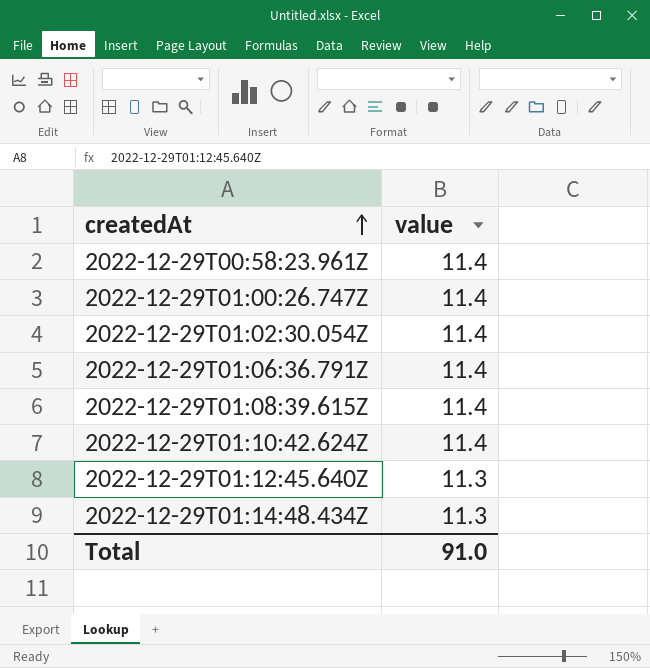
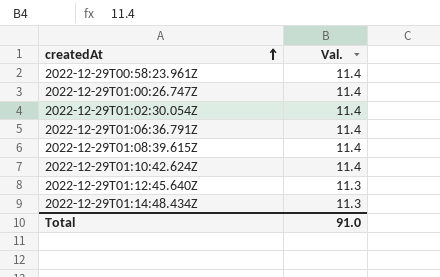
column name: value -> Val.

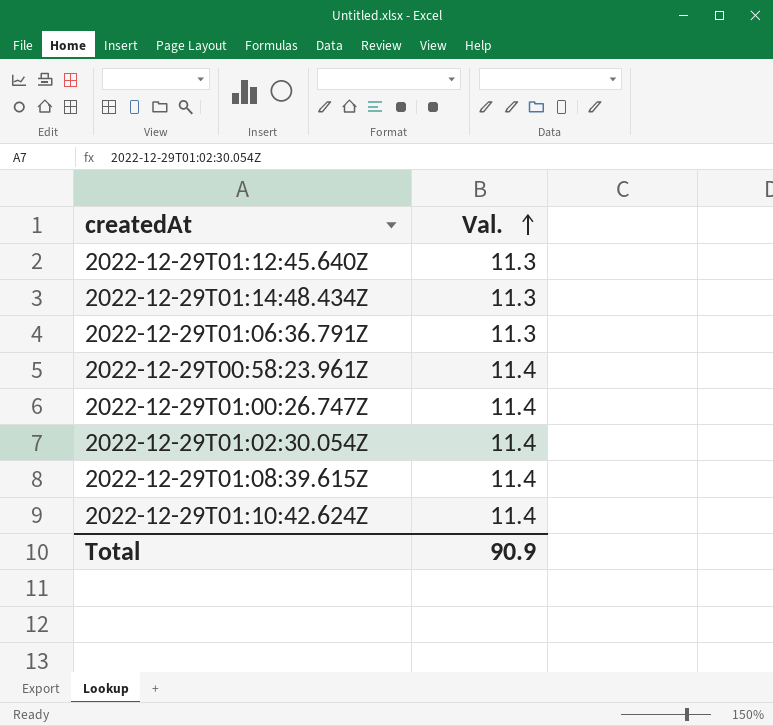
row order: createdAt ascending -> Val. ascending
2022-12-29T01:06:36.791Z | Val.: 11.4 -> 11.3
Total | Val.: 91.0 -> 90.9

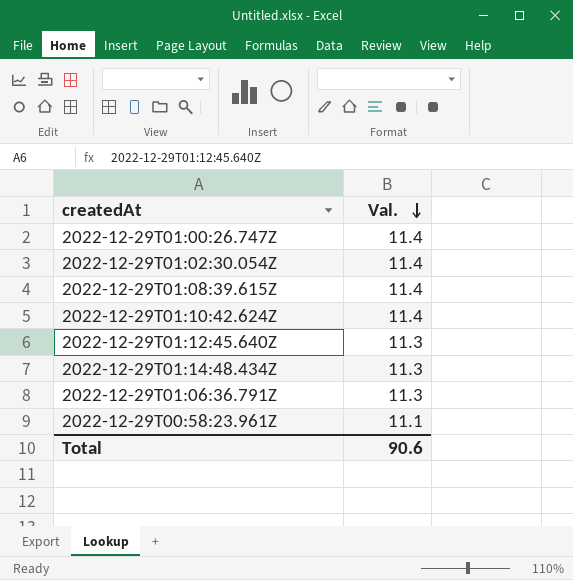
row order: Val. ascending -> Val. descending
2022-12-29T00:58:23.961Z | Val.: 11.4 -> 11.1
Total | Val.: 90.9 -> 90.6

